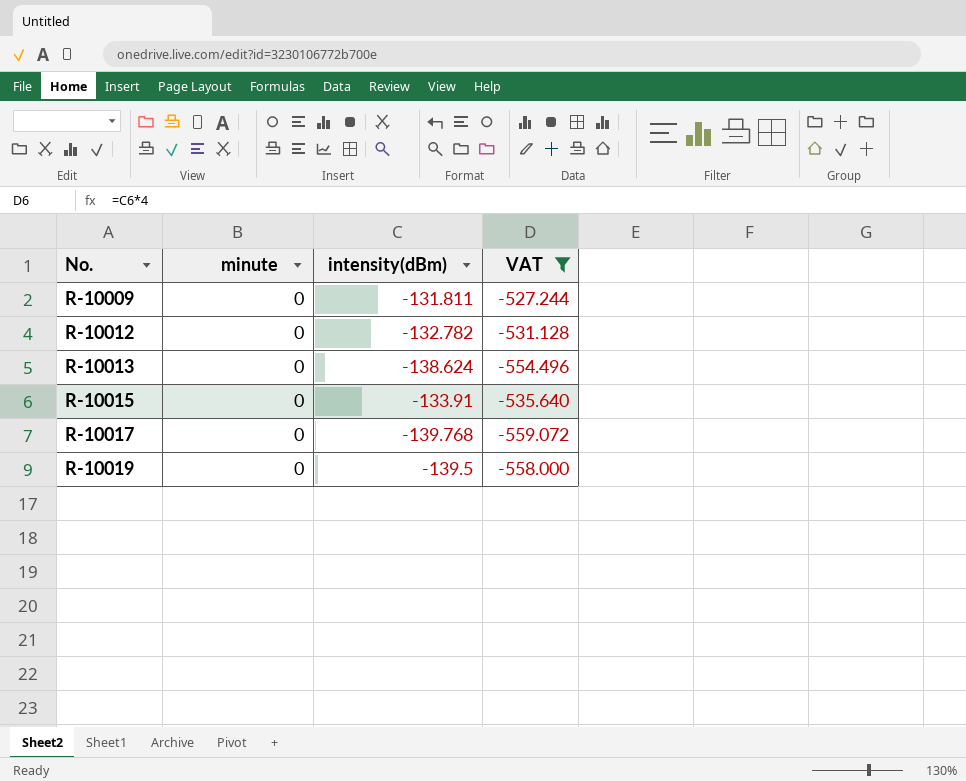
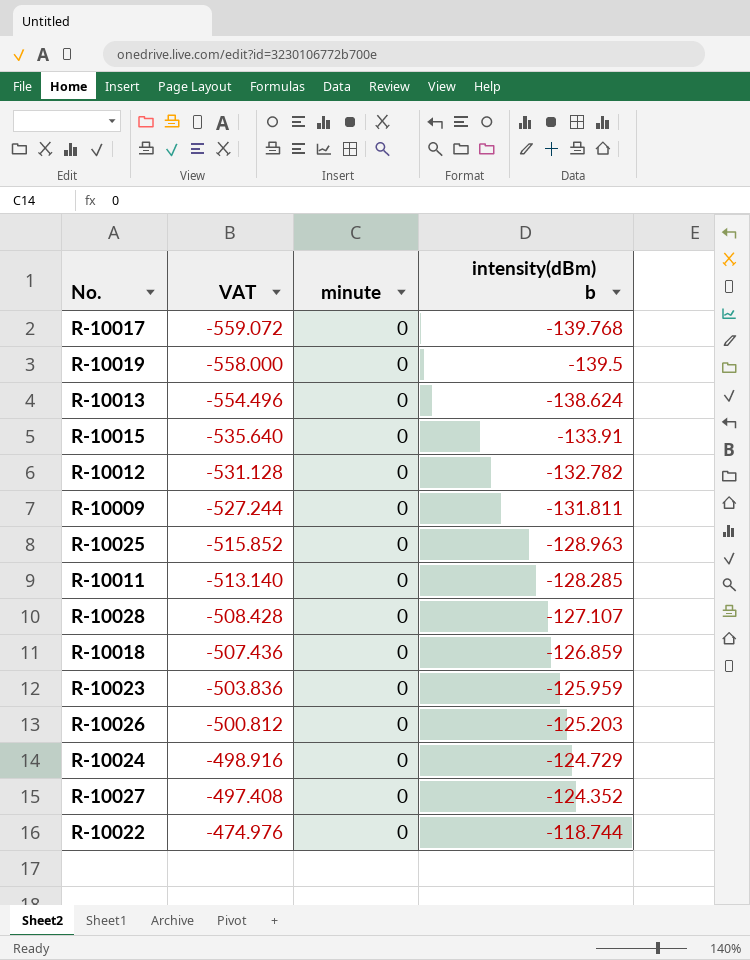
filter: VAT <= -527.244 -> none
row order: No. ascending -> VAT ascending
column VAT | position: 4 -> 2
column name: intensity(dBm) -> intensity(dBm) b

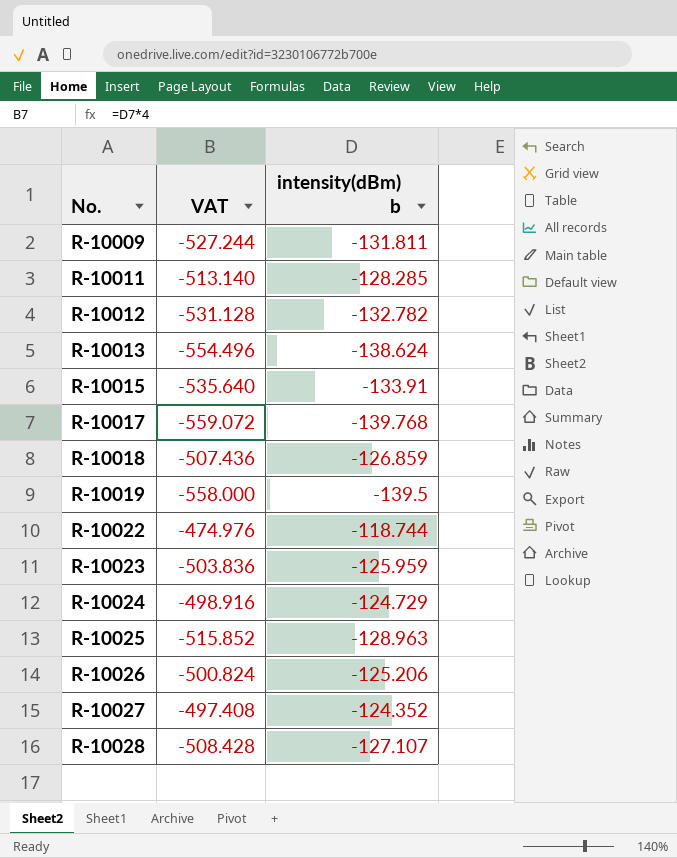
row order: VAT ascending -> No. ascending
column minute | position: 3 -> none
R-10026 | VAT: -500.812 -> -500.824
R-10026 | intensity(dBm) b: -125.203 -> -125.206

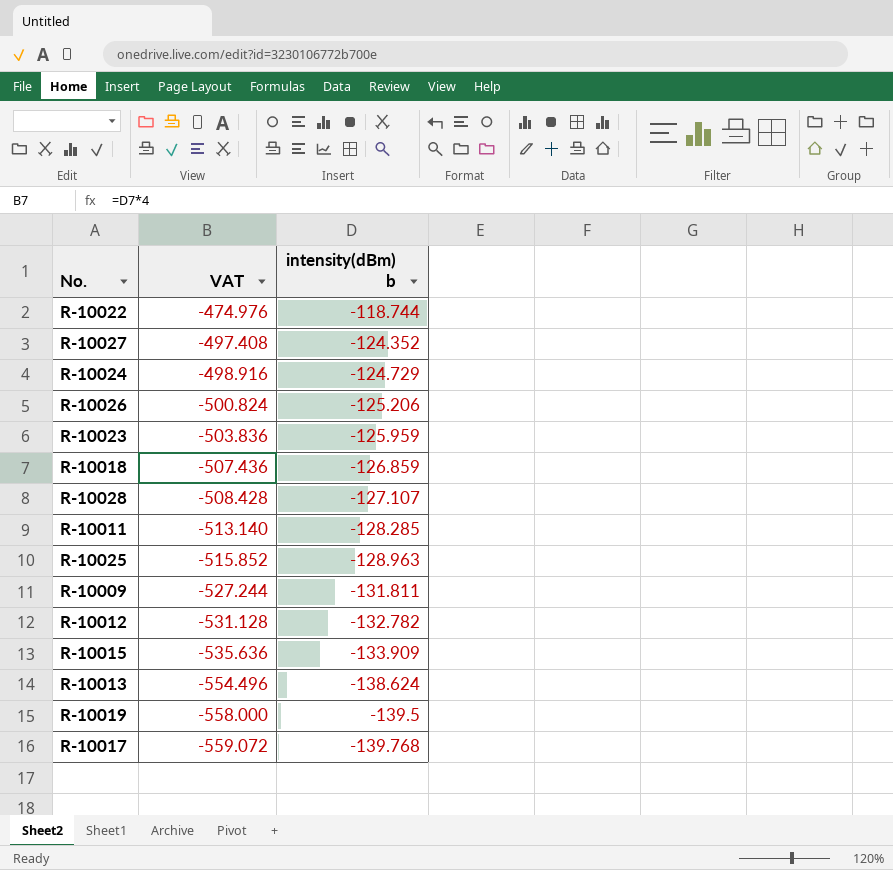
row order: No. ascending -> VAT descending
R-10015 | VAT: -535.640 -> -535.636
R-10015 | intensity(dBm) b: -133.91 -> -133.909

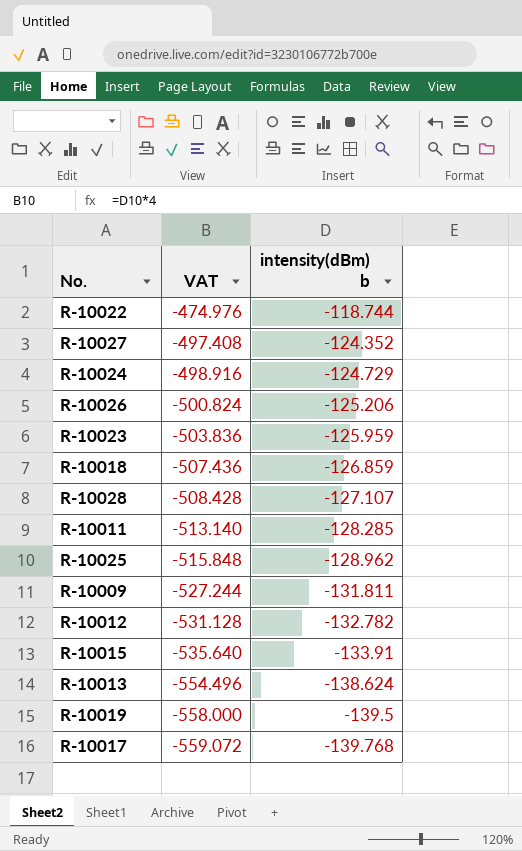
R-10025 | VAT: -515.852 -> -515.848
R-10025 | intensity(dBm) b: -128.963 -> -128.962
R-10015 | VAT: -535.636 -> -535.640
R-10015 | intensity(dBm) b: -133.909 -> -133.91

